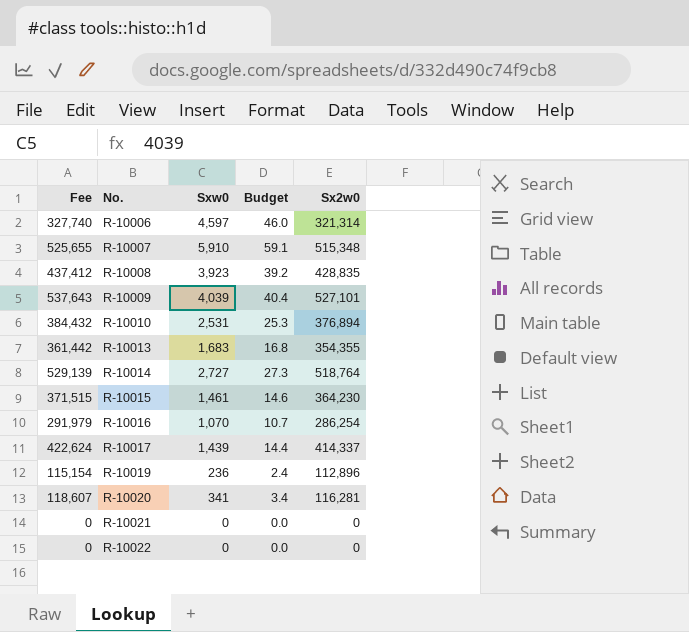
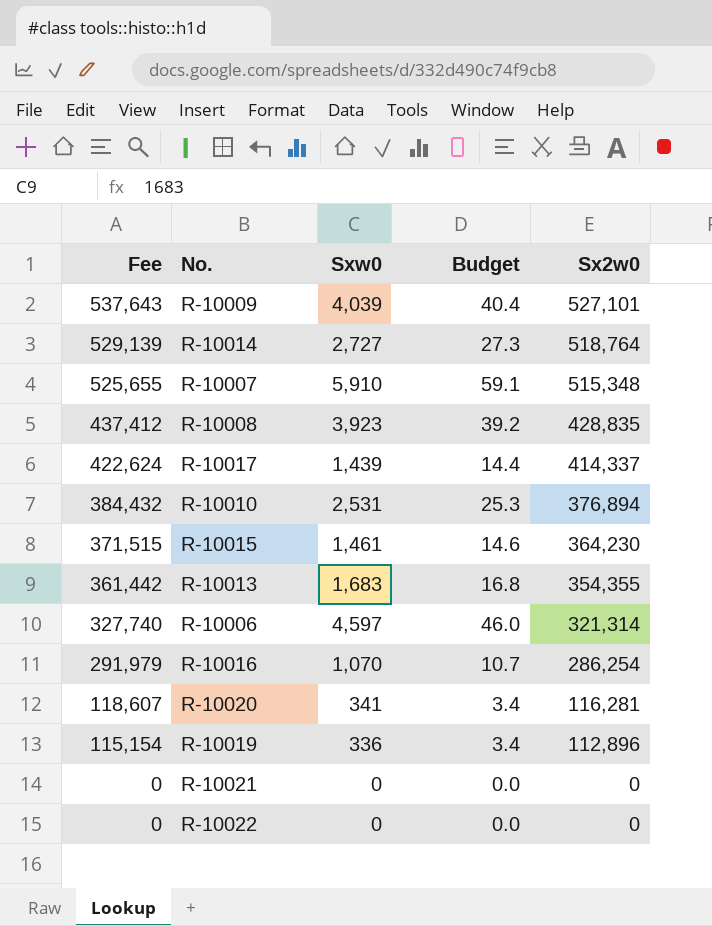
row order: No. ascending -> Fee descending
R-10019 | Sxw0: 236 -> 336
R-10019 | Budget: 2.4 -> 3.4

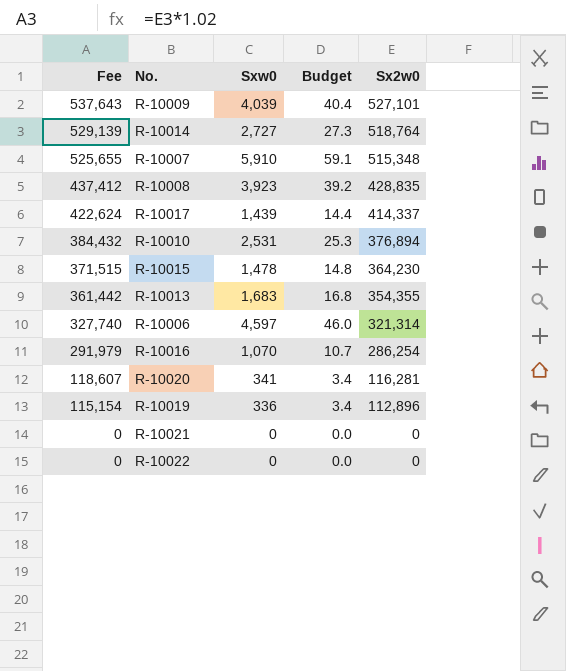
R-10015 | Sxw0: 1,461 -> 1,478
R-10015 | Budget: 14.6 -> 14.8

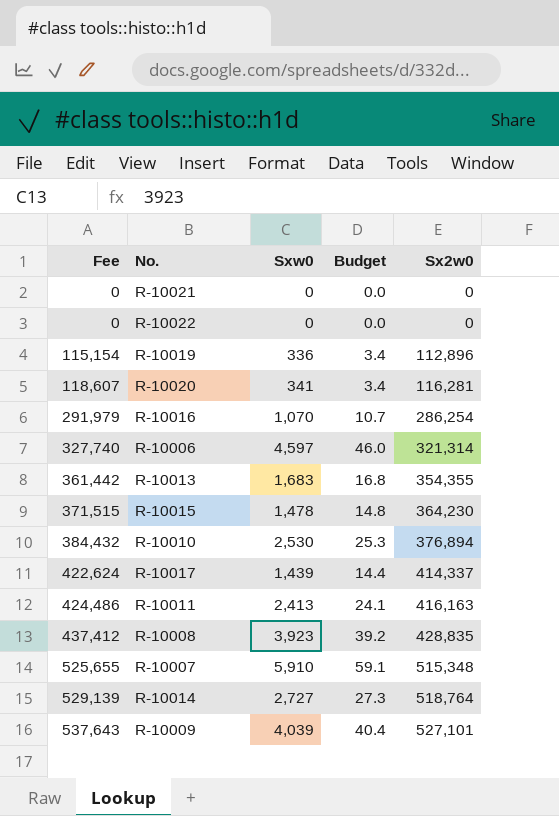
row order: Fee descending -> Fee ascending
R-10010 | Sxw0: 2,531 -> 2,530
row R-10011: none -> 424,486 | 2,413 | 24.1 | 416,163

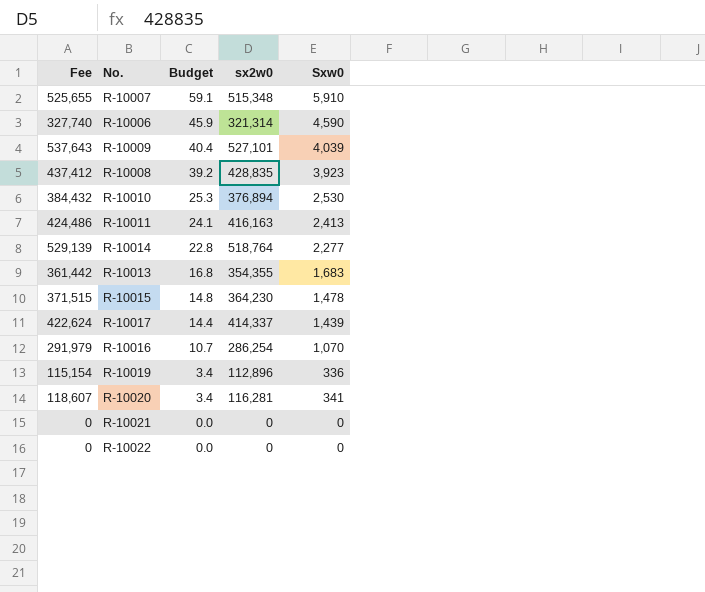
row order: Fee ascending -> Budget descending
column name: Sx2w0 -> sx2w0
column Sxw0 | position: 3 -> 5
R-10006 | Budget: 46.0 -> 45.9
R-10006 | Sxw0: 4,597 -> 4,590
R-10014 | Budget: 27.3 -> 22.8
R-10014 | Sxw0: 2,727 -> 2,277

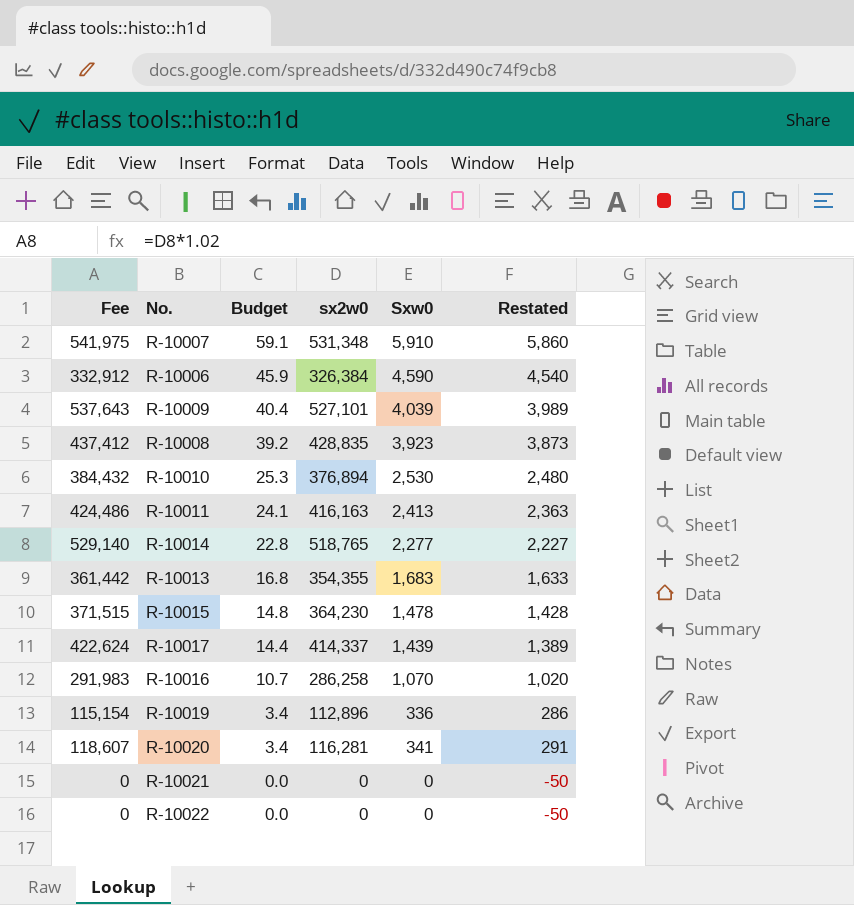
column Restated | formula: none -> [Sxw0] - 50
R-10007 | Fee: 525,655 -> 541,975
R-10007 | sx2w0: 515,348 -> 531,348
R-10006 | Fee: 327,740 -> 332,912
R-10006 | sx2w0: 321,314 -> 326,384
R-10014 | Fee: 529,139 -> 529,140
R-10014 | sx2w0: 518,764 -> 518,765
R-10016 | Fee: 291,979 -> 291,983
R-10016 | sx2w0: 286,254 -> 286,258

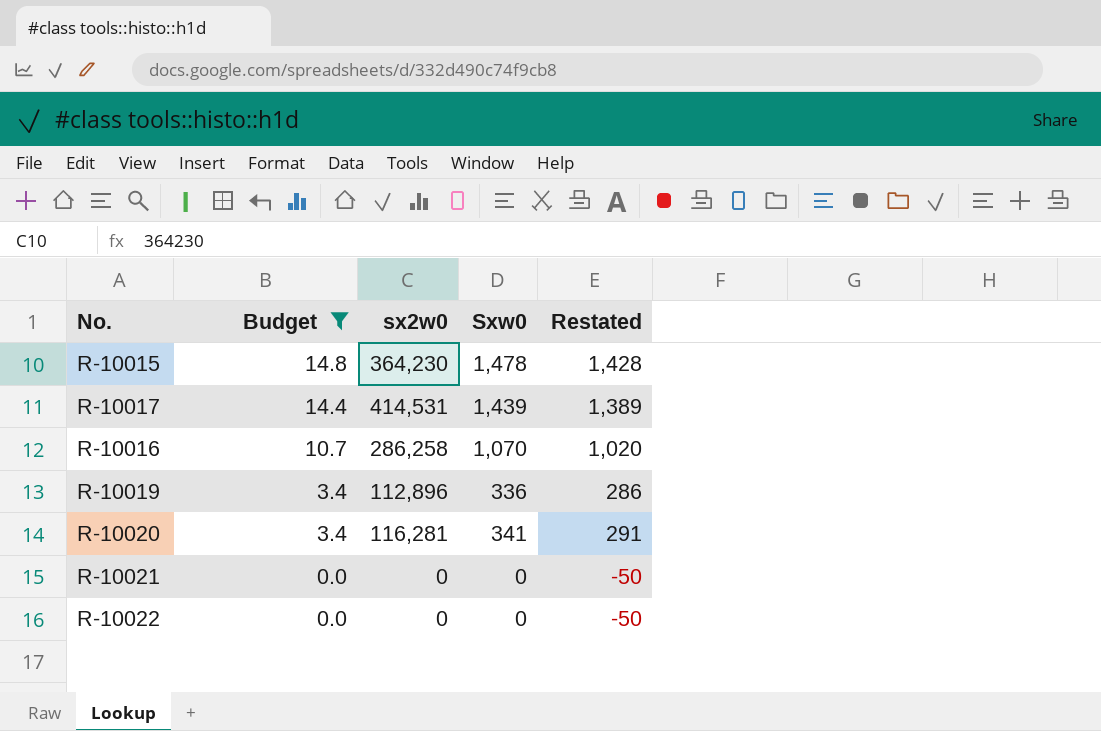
filter: none -> Budget <= 14.8
column Fee | formula: [sx2w0] * 1.02 -> none
R-10017 | sx2w0: 414,337 -> 414,531

